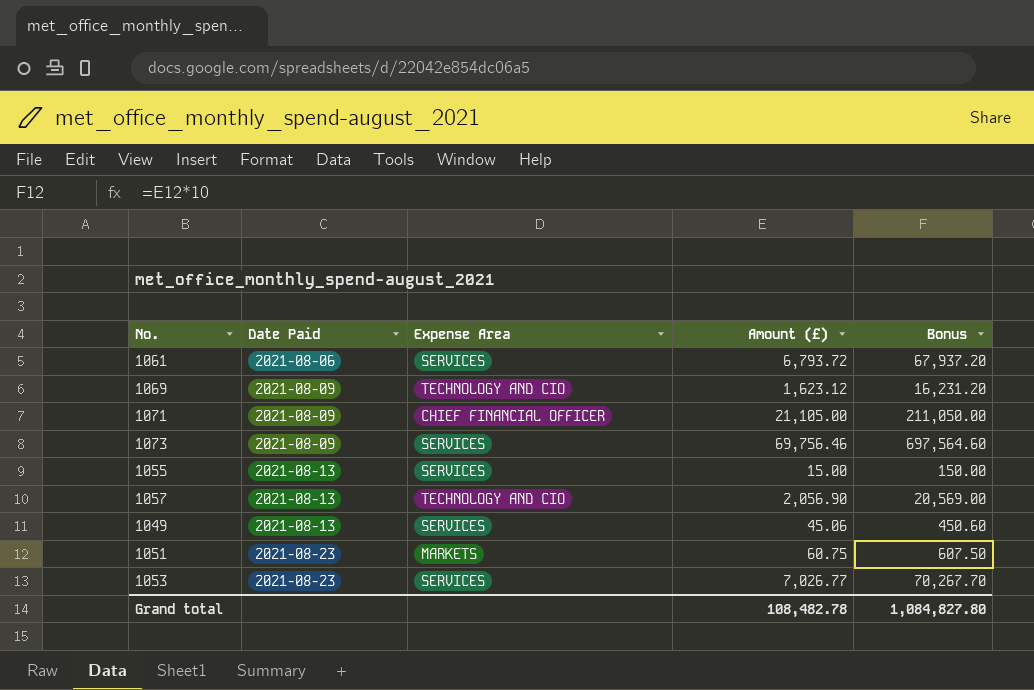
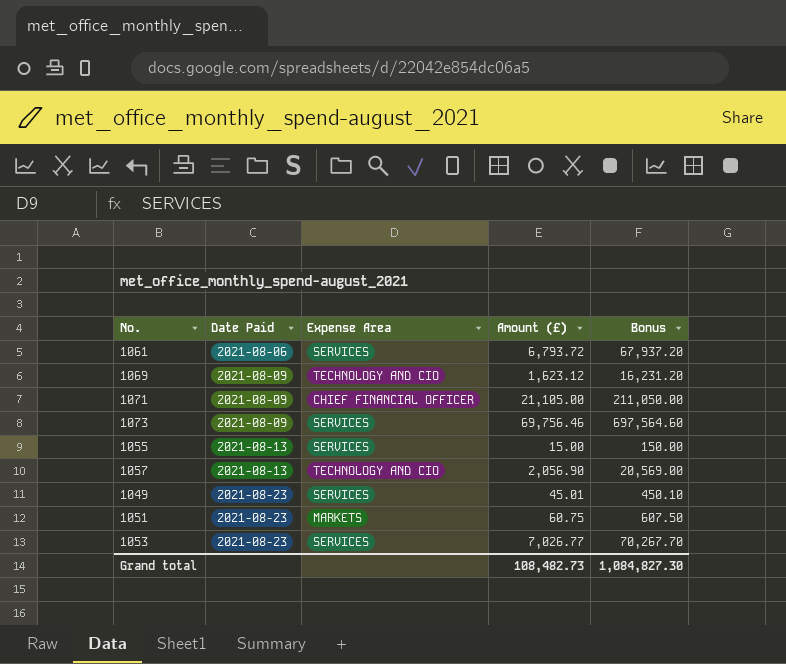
1049 | Date Paid: 2021-08-13 -> 2021-08-23
1049 | Amount (£): 45.06 -> 45.01
1049 | Bonus: 450.60 -> 450.10
Grand total | Amount (£): 108,482.78 -> 108,482.73
Grand total | Bonus: 1,084,827.80 -> 1,084,827.30

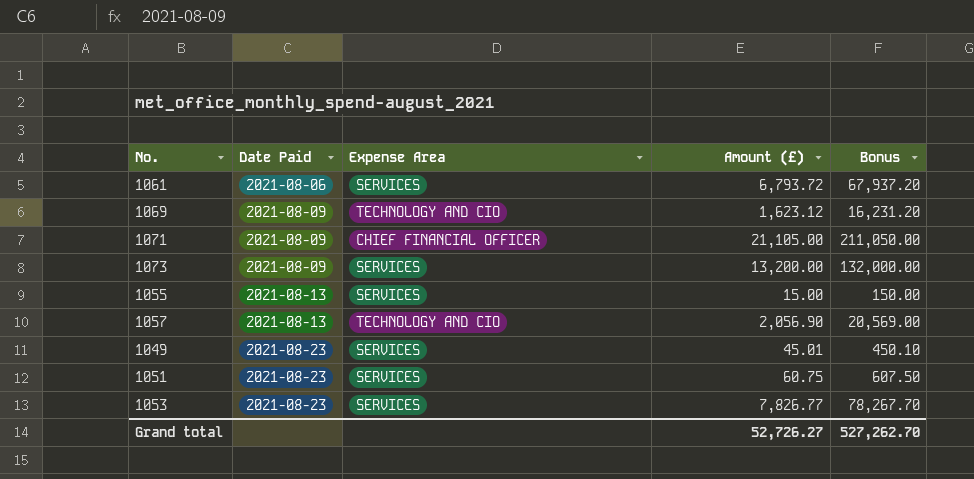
1073 | Amount (£): 69,756.46 -> 13,200.00
1073 | Bonus: 697,564.60 -> 132,000.00
1051 | Expense Area: MARKETS -> SERVICES
1053 | Amount (£): 7,026.77 -> 7,826.77
1053 | Bonus: 70,267.70 -> 78,267.70
Grand total | Amount (£): 108,482.73 -> 52,726.27
Grand total | Bonus: 1,084,827.30 -> 527,262.70

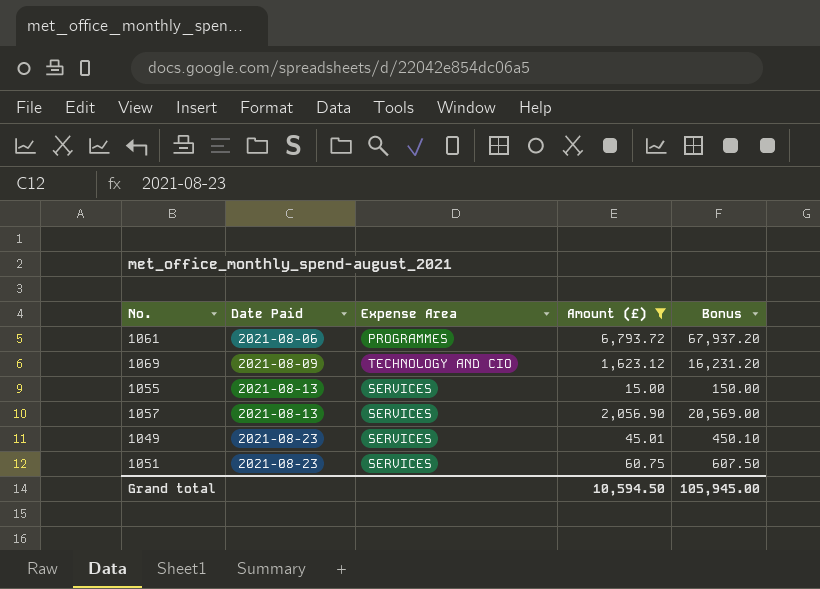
filter: none -> Amount (£) <= 6,793.72
1061 | Expense Area: SERVICES -> PROGRAMMES
1057 | Expense Area: TECHNOLOGY AND CIO -> SERVICES
Grand total | Amount (£): 52,726.27 -> 10,594.50
Grand total | Bonus: 527,262.70 -> 105,945.00

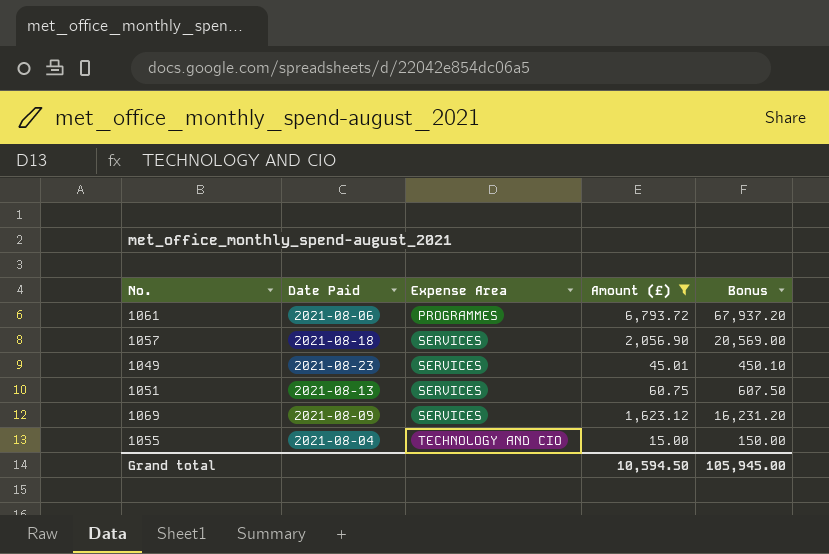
row order: Date Paid ascending -> Expense Area ascending
1057 | Date Paid: 2021-08-13 -> 2021-08-18
1051 | Date Paid: 2021-08-23 -> 2021-08-13
1069 | Expense Area: TECHNOLOGY AND CIO -> SERVICES
1055 | Date Paid: 2021-08-13 -> 2021-08-04
1055 | Expense Area: SERVICES -> TECHNOLOGY AND CIO

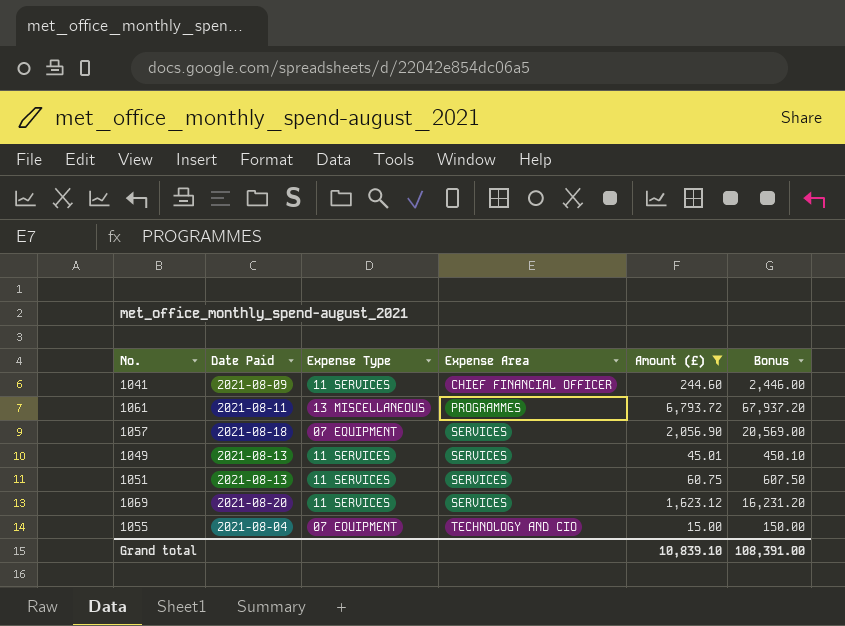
column Expense Type | position: none -> 3
row 1041: none -> 2021-08-09 | 11 SERVICES | CHIEF FINANCIAL OFFICER | 244.60 | 2,446.00
1061 | Date Paid: 2021-08-06 -> 2021-08-11
1049 | Date Paid: 2021-08-23 -> 2021-08-13
1069 | Date Paid: 2021-08-09 -> 2021-08-20
Grand total | Amount (£): 10,594.50 -> 10,839.10
Grand total | Bonus: 105,945.00 -> 108,391.00

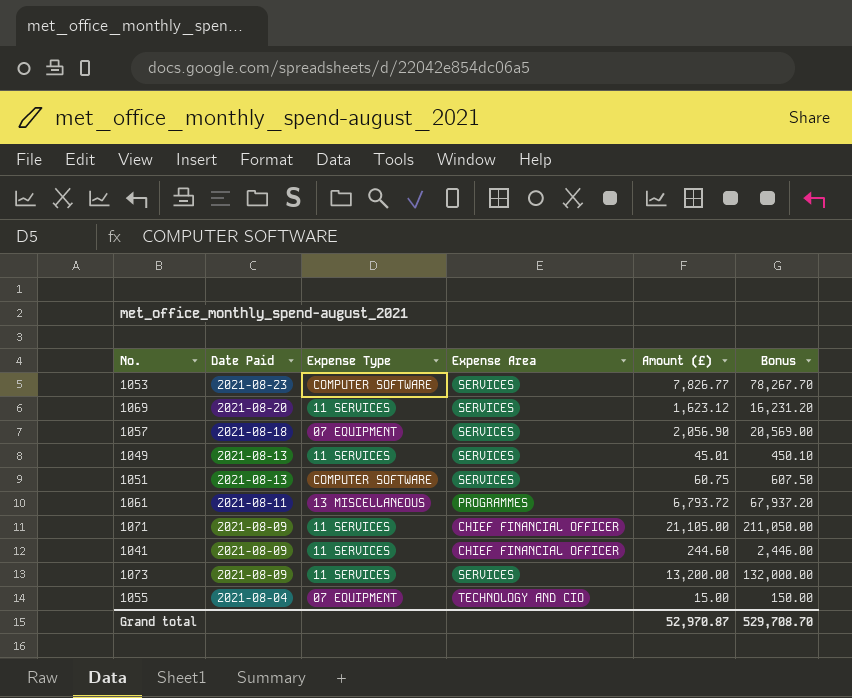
filter: Amount (£) <= 6,793.72 -> none
row order: Expense Area ascending -> Date Paid descending
1051 | Expense Type: 11 SERVICES -> COMPUTER SOFTWARE
Grand total | Amount (£): 10,839.10 -> 52,970.87
Grand total | Bonus: 108,391.00 -> 529,708.70

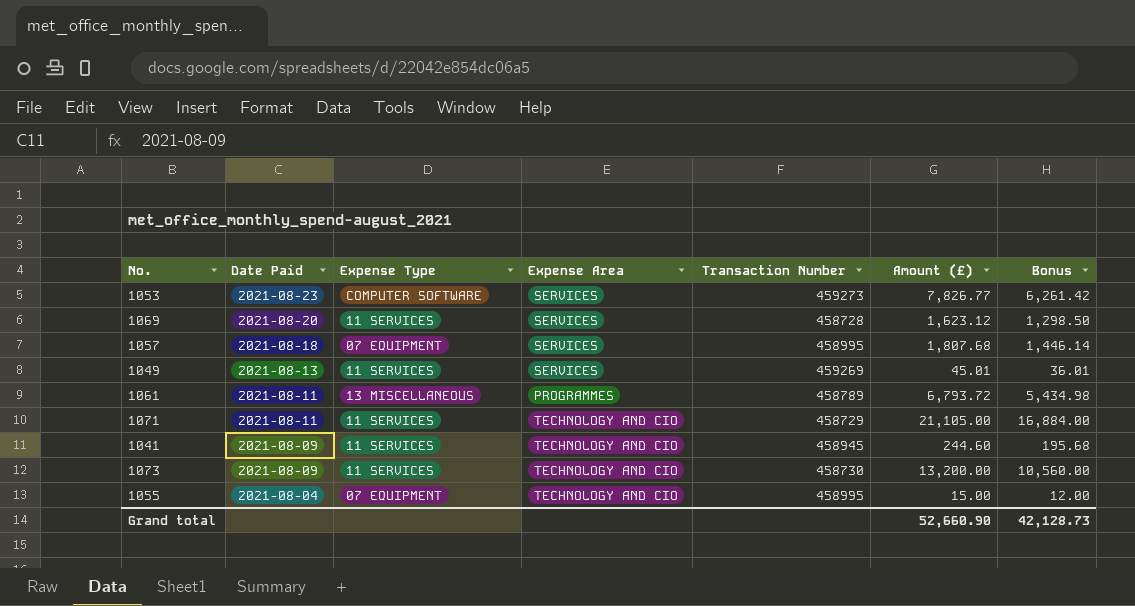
column Transaction Number | position: none -> 5
column Bonus | formula: [Amount (£)] * 10 -> [Amount (£)] * 0.8
row 1051: 2021-08-13 | COMPUTER SOFTWARE | SERVICES | 60.75 | 607.50 -> none
1057 | Amount (£): 2,056.90 -> 1,807.68
1071 | Date Paid: 2021-08-09 -> 2021-08-11
1071 | Expense Area: CHIEF FINANCIAL OFFICER -> TECHNOLOGY AND CIO
1041 | Expense Area: CHIEF FINANCIAL OFFICER -> TECHNOLOGY AND CIO
1073 | Expense Area: SERVICES -> TECHNOLOGY AND CIO
Grand total | Amount (£): 52,970.87 -> 52,660.90
Grand total | Bonus: 529,708.70 -> 42,128.73

